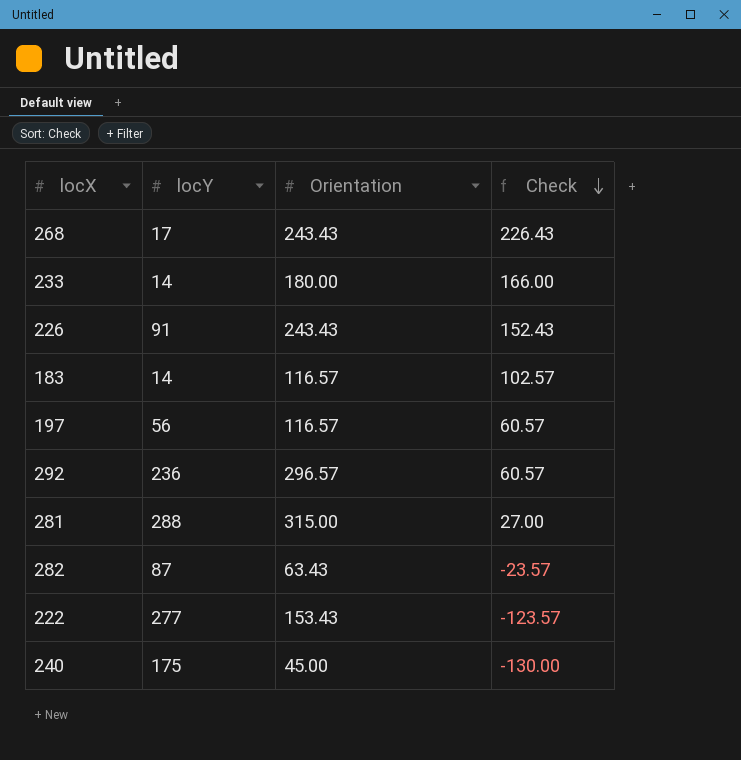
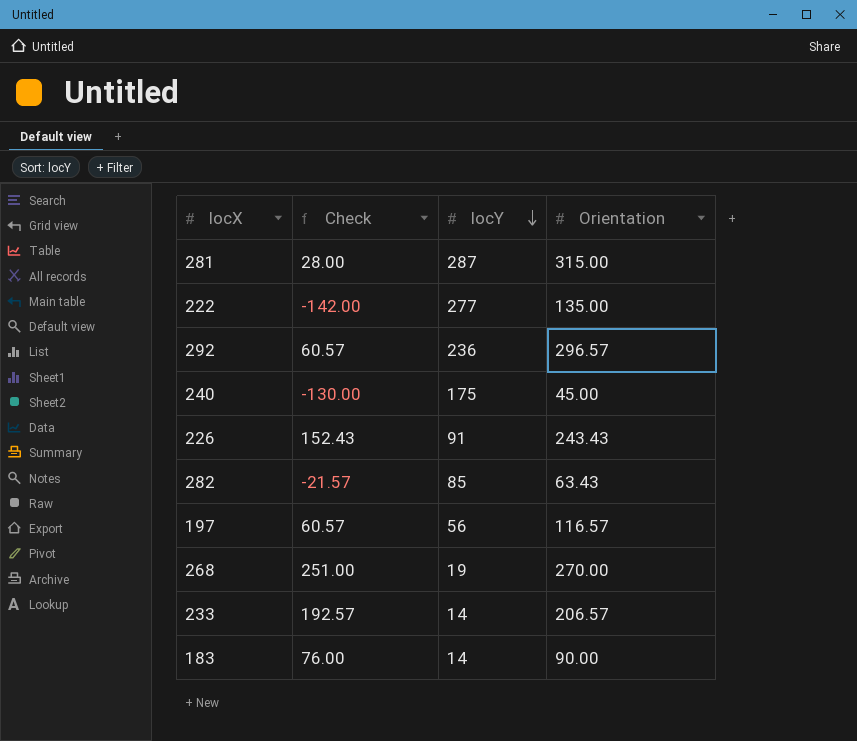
row order: Check descending -> locY descending
column Check | position: 4 -> 2
281 | Check: 27.00 -> 28.00
281 | locY: 288 -> 287
222 | Check: -123.57 -> -142.00
222 | Orientation: 153.43 -> 135.00
282 | Check: -23.57 -> -21.57
282 | locY: 87 -> 85
268 | Check: 226.43 -> 251.00
268 | locY: 17 -> 19
268 | Orientation: 243.43 -> 270.00
233 | Check: 166.00 -> 192.57
233 | Orientation: 180.00 -> 206.57
183 | Check: 102.57 -> 76.00
183 | Orientation: 116.57 -> 90.00

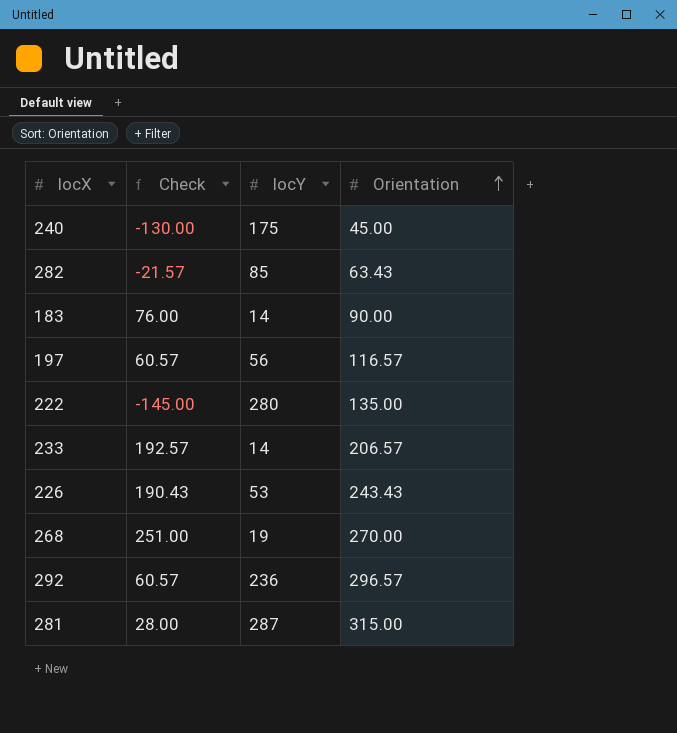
row order: locY descending -> Orientation ascending
222 | Check: -142.00 -> -145.00
222 | locY: 277 -> 280
226 | Check: 152.43 -> 190.43
226 | locY: 91 -> 53

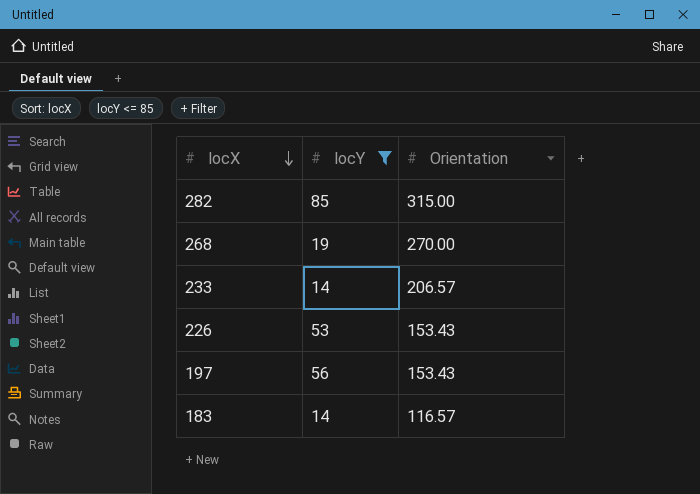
filter: none -> locY <= 85
row order: Orientation ascending -> locX descending
column Check | formula: [Orientation] - [locY] -> none
282 | Orientation: 63.43 -> 315.00
226 | Orientation: 243.43 -> 153.43
197 | Orientation: 116.57 -> 153.43
183 | Orientation: 90.00 -> 116.57

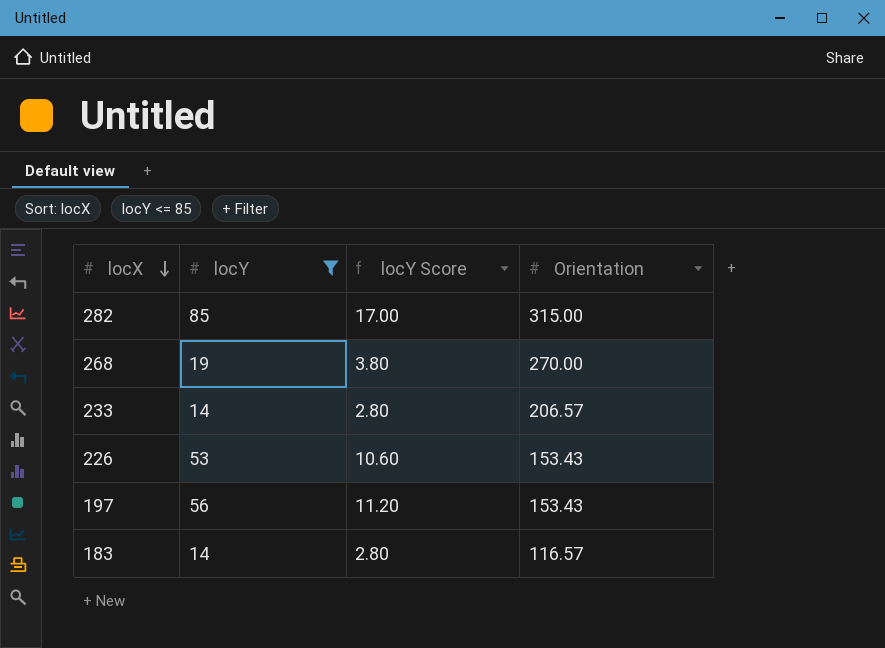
column locY Score | formula: none -> [locY] * 0.2

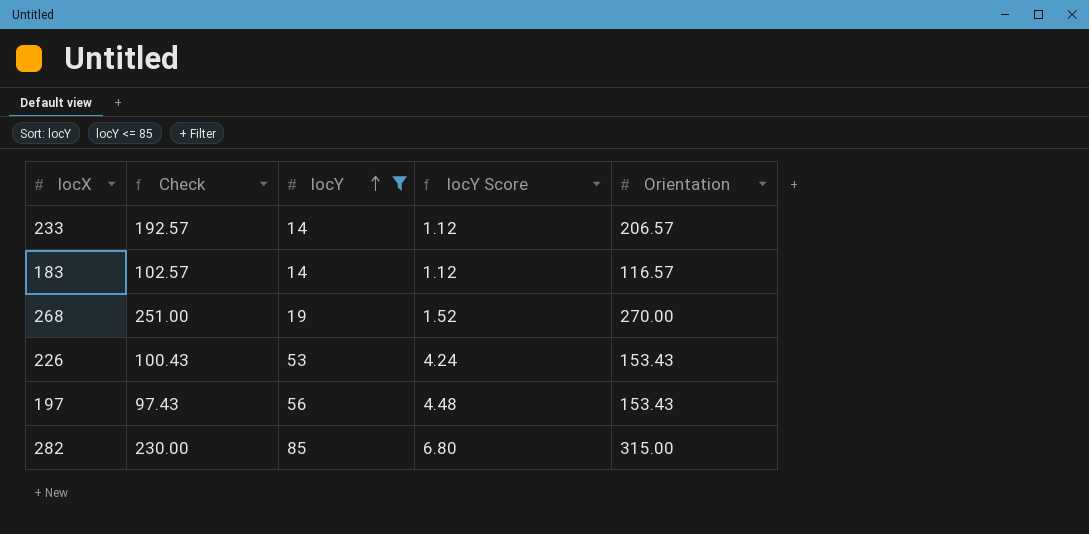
row order: locX descending -> locY ascending
column Check | formula: none -> [Orientation] - [locY]
column locY Score | formula: [locY] * 0.2 -> [locY] * 0.08

